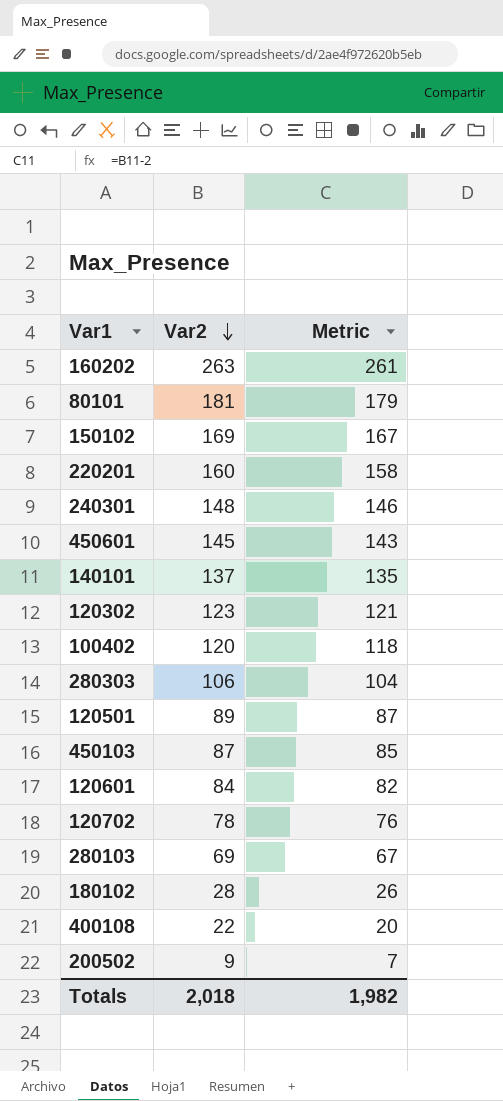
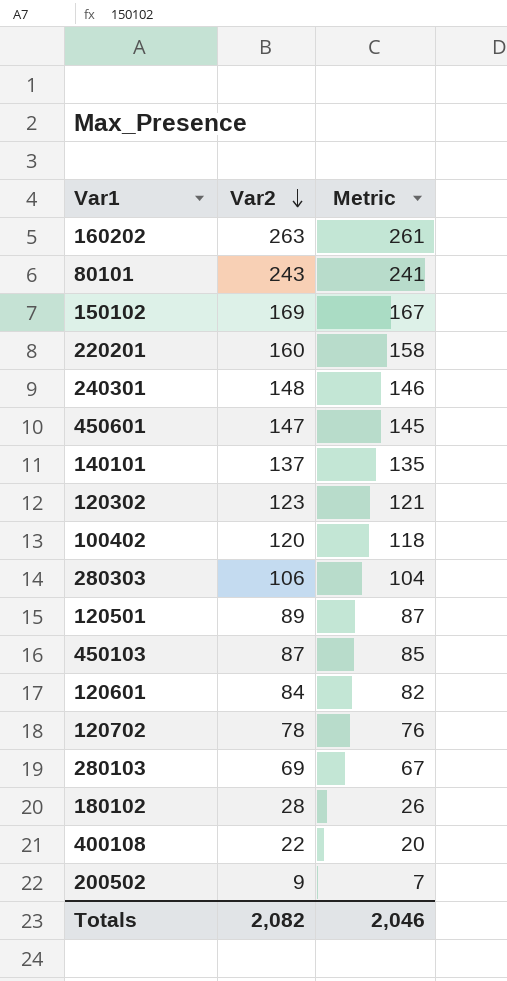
80101 | Var2: 181 -> 243
80101 | Metric: 179 -> 241
450601 | Var2: 145 -> 147
450601 | Metric: 143 -> 145
Totals | Var2: 2,018 -> 2,082
Totals | Metric: 1,982 -> 2,046

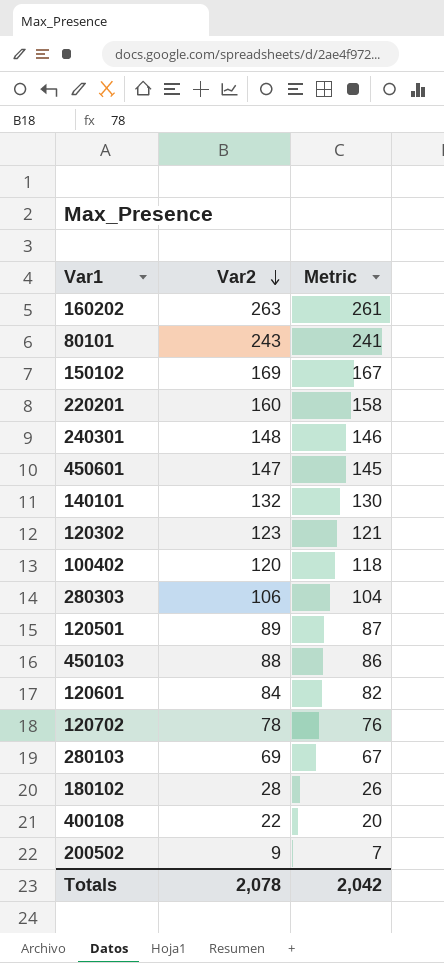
140101 | Var2: 137 -> 132
140101 | Metric: 135 -> 130
450103 | Var2: 87 -> 88
450103 | Metric: 85 -> 86
Totals | Var2: 2,082 -> 2,078
Totals | Metric: 2,046 -> 2,042

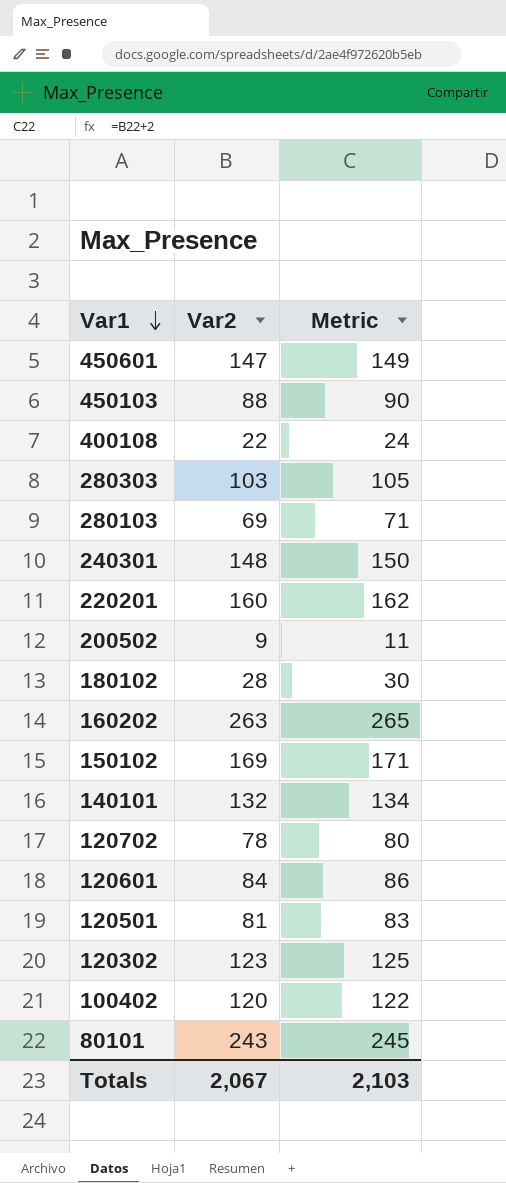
row order: Var2 descending -> Var1 descending
column Metric | formula: [Var2] - 2 -> [Var2] + 2
280303 | Var2: 106 -> 103
120501 | Var2: 89 -> 81
Totals | Var2: 2,078 -> 2,067
Totals | Metric: 2,042 -> 2,103

